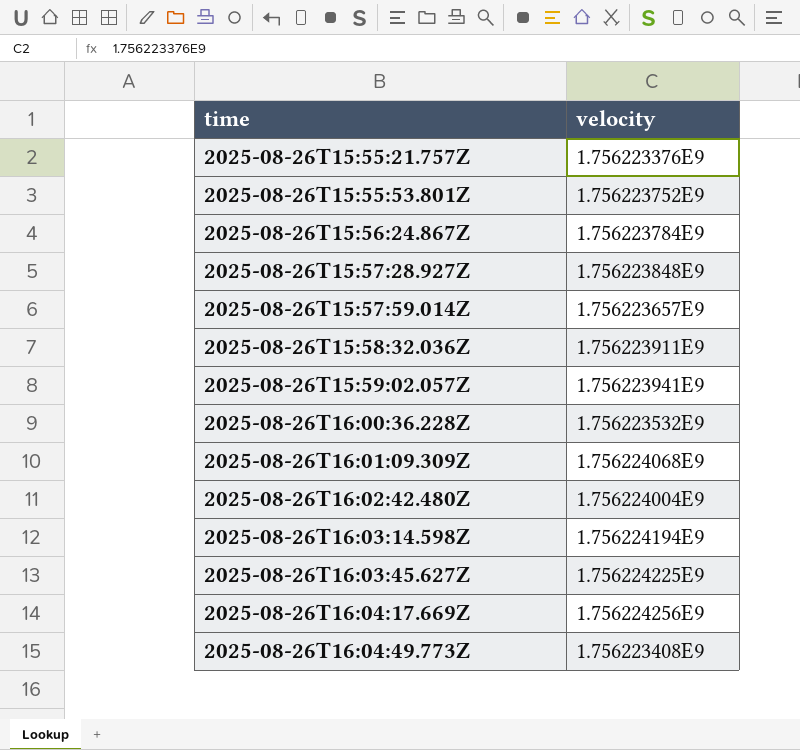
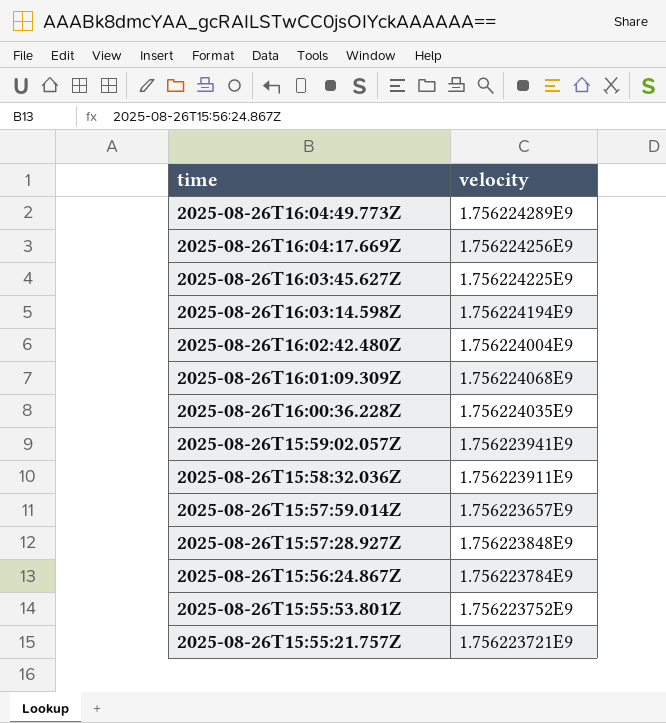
row order: time ascending -> time descending
2025-08-26T16:04:49.773Z | velocity: 1.756223408E9 -> 1.756224289E9
2025-08-26T16:00:36.228Z | velocity: 1.756223532E9 -> 1.756224035E9
2025-08-26T15:55:21.757Z | velocity: 1.756223376E9 -> 1.756223721E9

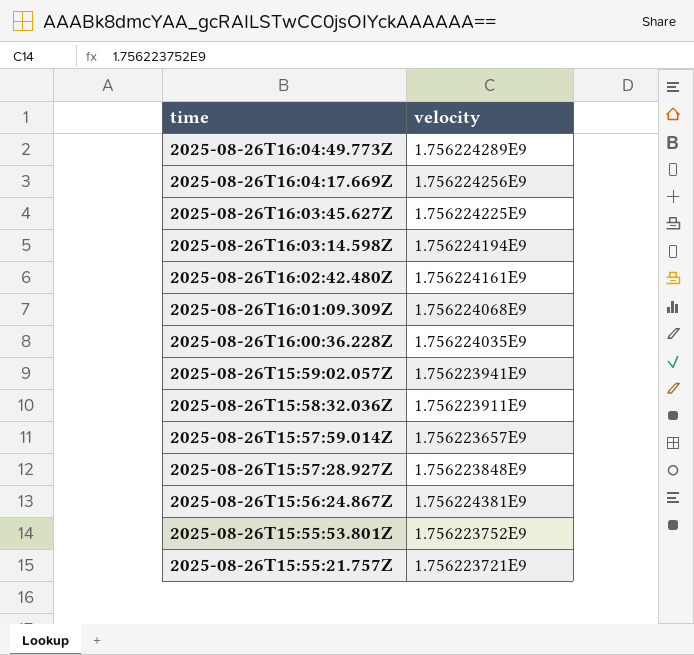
2025-08-26T16:02:42.480Z | velocity: 1.756224004E9 -> 1.756224161E9
2025-08-26T15:56:24.867Z | velocity: 1.756223784E9 -> 1.756224381E9

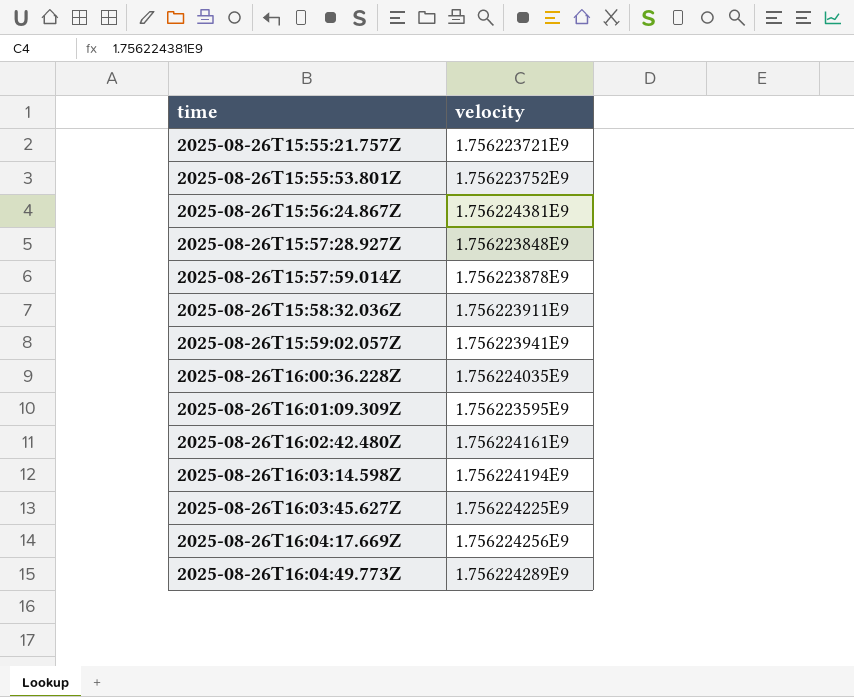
row order: time descending -> time ascending
2025-08-26T15:57:59.014Z | velocity: 1.756223657E9 -> 1.756223878E9
2025-08-26T16:01:09.309Z | velocity: 1.756224068E9 -> 1.756223595E9

